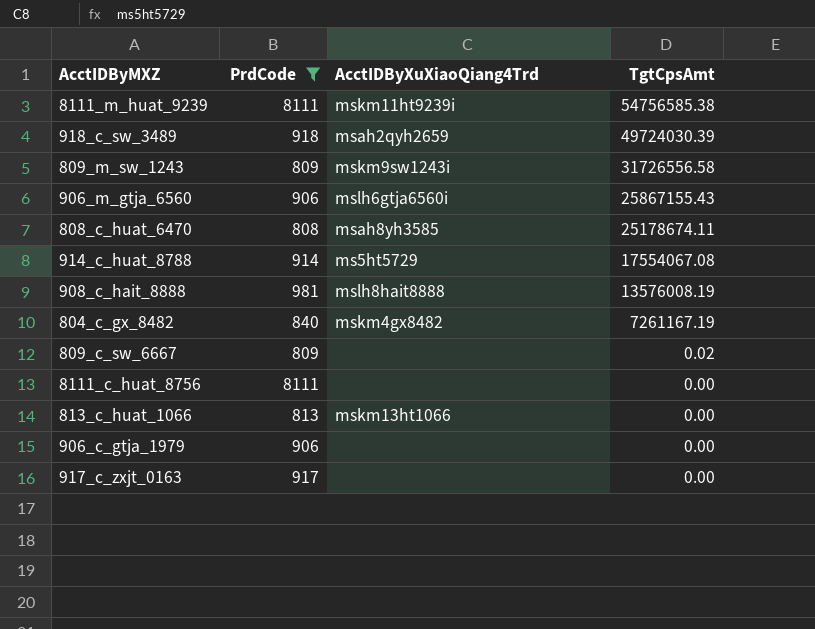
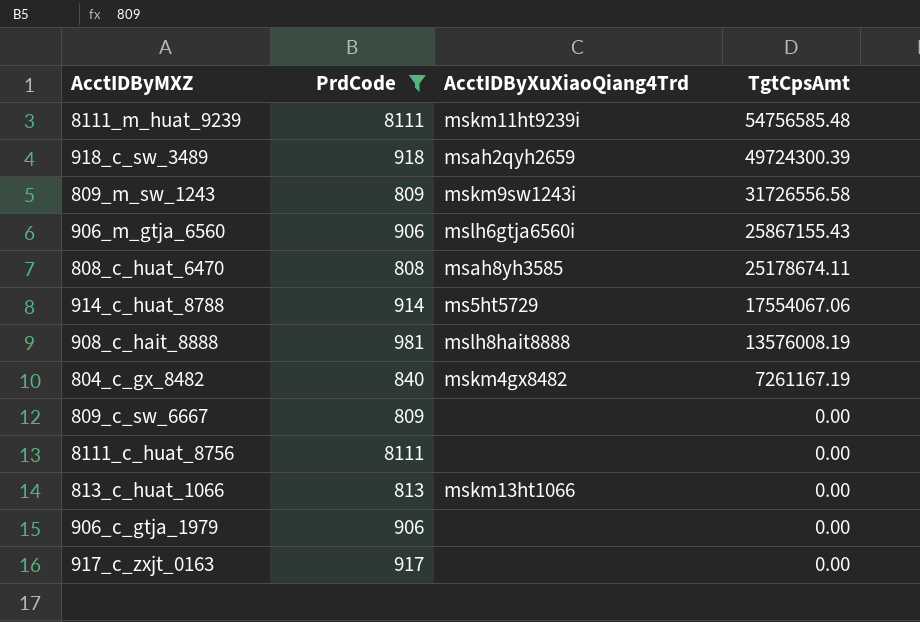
8111_m_huat_9239 | TgtCpsAmt: 54756585.38 -> 54756585.48
918_c_sw_3489 | TgtCpsAmt: 49724030.39 -> 49724300.39
914_c_huat_8788 | TgtCpsAmt: 17554067.08 -> 17554067.06
809_c_sw_6667 | TgtCpsAmt: 0.02 -> 0.00

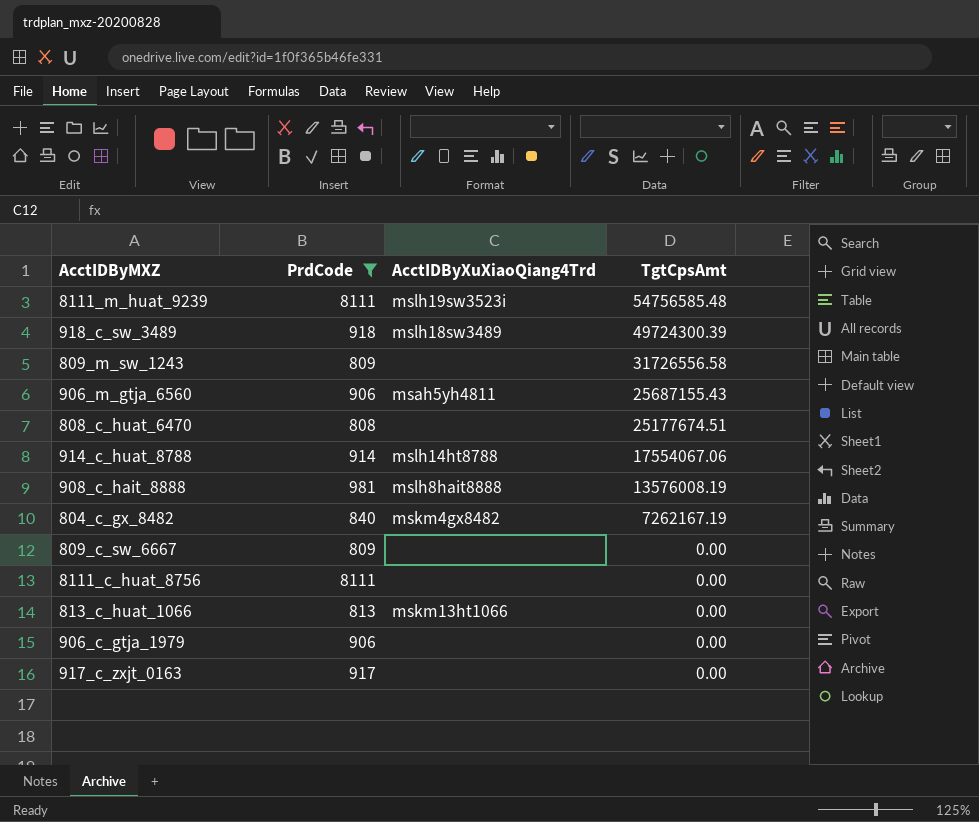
8111_m_huat_9239 | AcctIDByXuXiaoQiang4Trd: mskm11ht9239i -> mslh19sw3523i
918_c_sw_3489 | AcctIDByXuXiaoQiang4Trd: msah2qyh2659 -> mslh18sw3489
809_m_sw_1243 | AcctIDByXuXiaoQiang4Trd: mskm9sw1243i -> none
906_m_gtja_6560 | AcctIDByXuXiaoQiang4Trd: mslh6gtja6560i -> msah5yh4811
906_m_gtja_6560 | TgtCpsAmt: 25867155.43 -> 25687155.43
808_c_huat_6470 | AcctIDByXuXiaoQiang4Trd: msah8yh3585 -> none
808_c_huat_6470 | TgtCpsAmt: 25178674.11 -> 25177674.51
914_c_huat_8788 | AcctIDByXuXiaoQiang4Trd: ms5ht5729 -> mslh14ht8788
804_c_gx_8482 | TgtCpsAmt: 7261167.19 -> 7262167.19

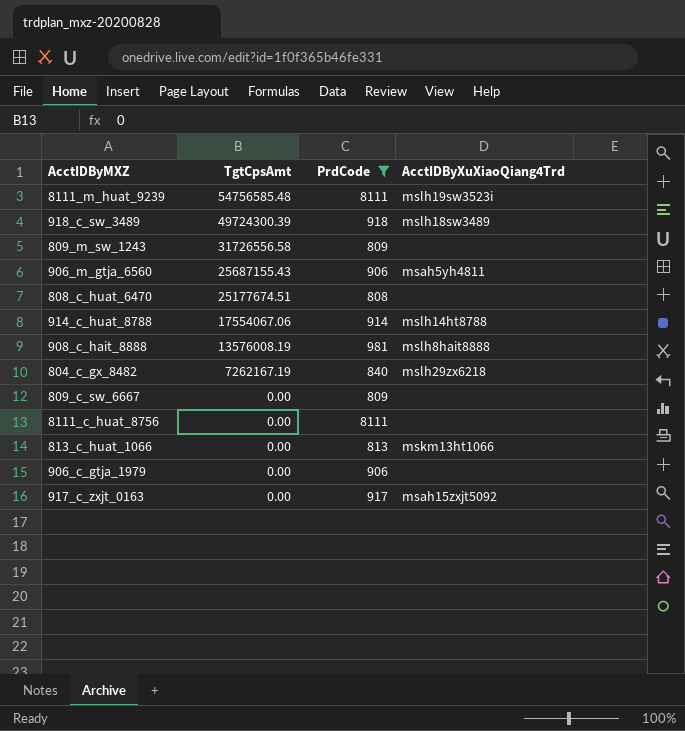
column TgtCpsAmt | position: 4 -> 2
804_c_gx_8482 | AcctIDByXuXiaoQiang4Trd: mskm4gx8482 -> mslh29zx6218
917_c_zxjt_0163 | AcctIDByXuXiaoQiang4Trd: none -> msah15zxjt5092

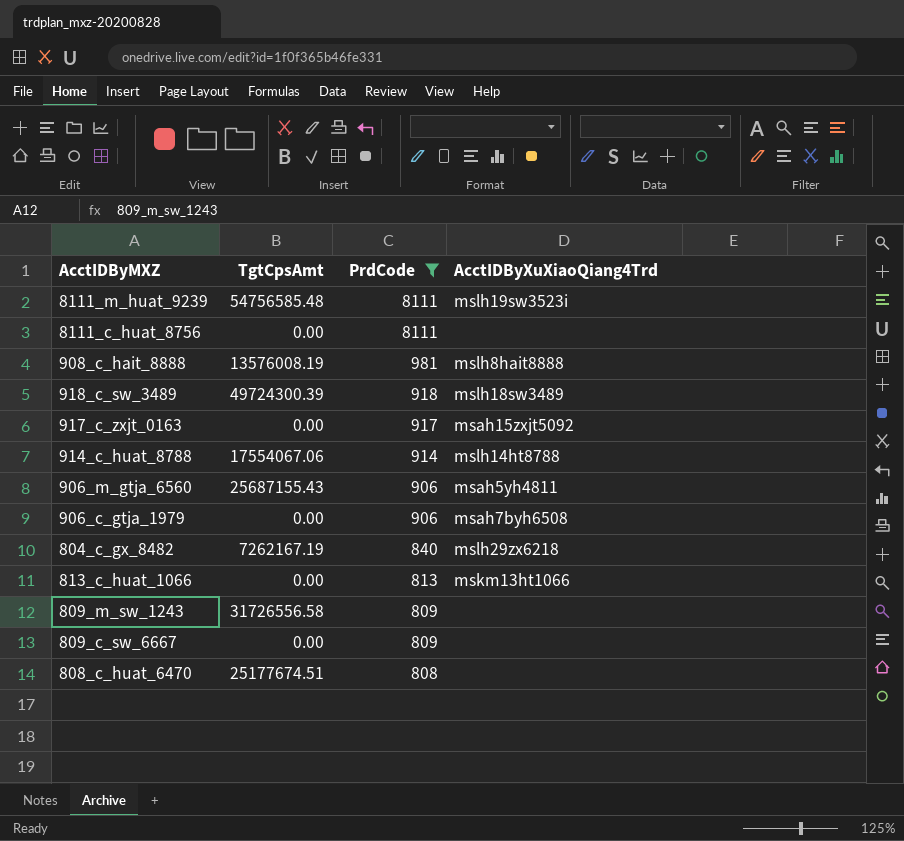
row order: TgtCpsAmt descending -> PrdCode descending
906_c_gtja_1979 | AcctIDByXuXiaoQiang4Trd: none -> msah7byh6508

